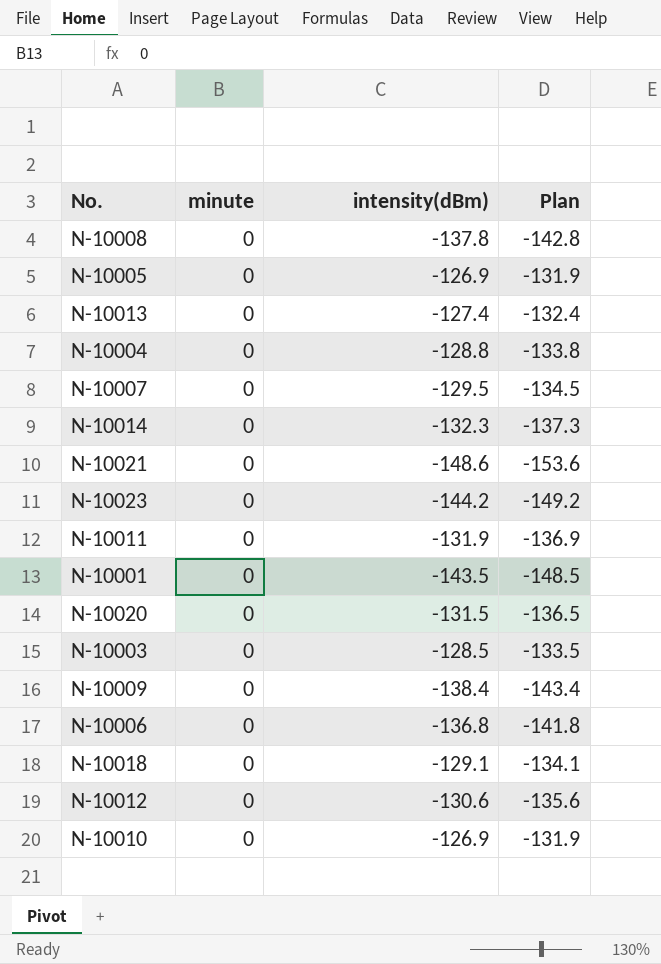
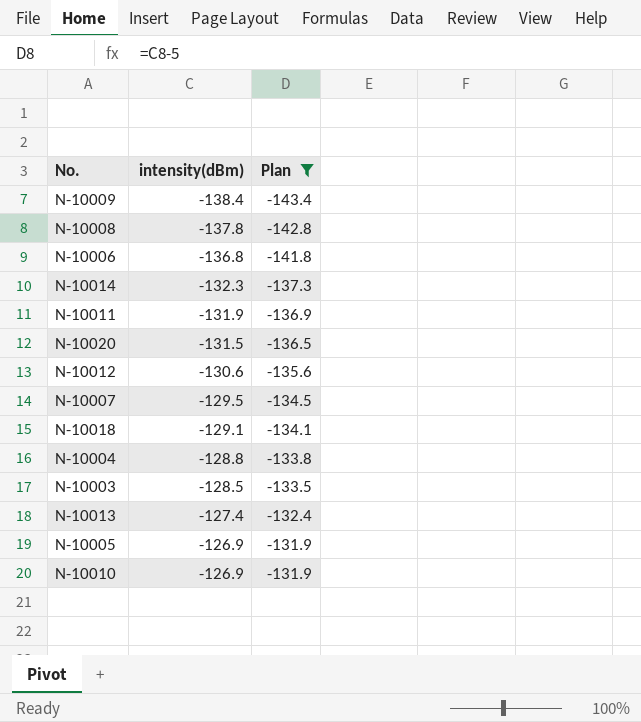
filter: none -> Plan >= -143.4
row order: none -> intensity(dBm) ascending
column minute | position: 2 -> none

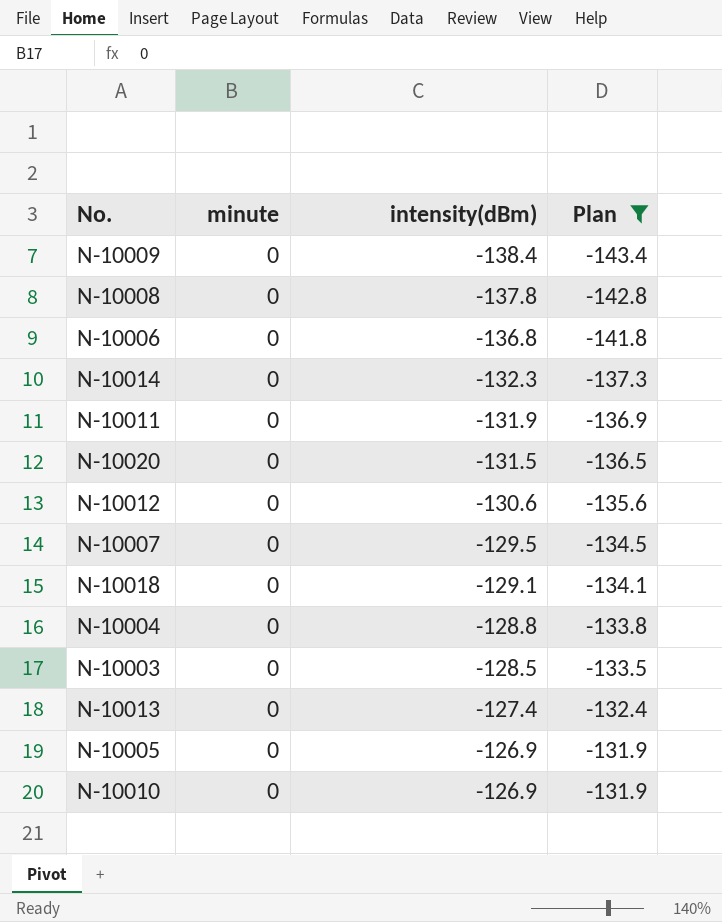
column minute | position: none -> 2

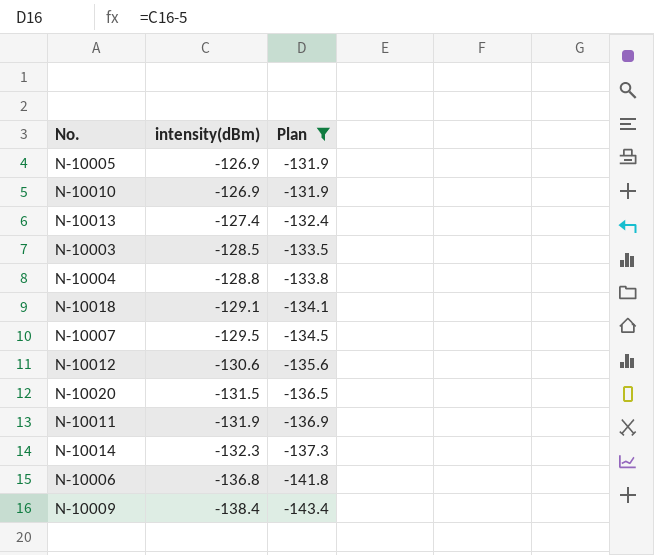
row order: intensity(dBm) ascending -> intensity(dBm) descending
column minute | position: 2 -> none
row N-10008: 0 | -137.8 | -142.8 -> none

